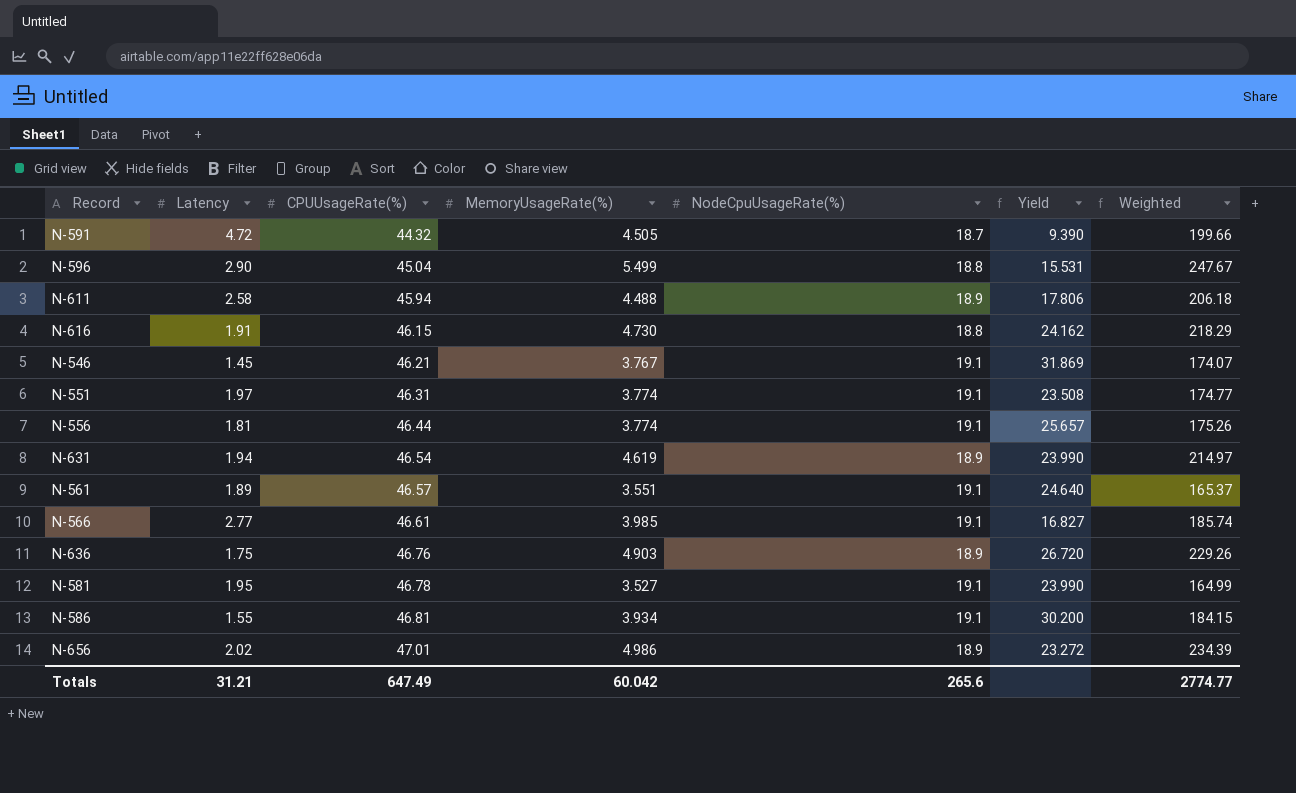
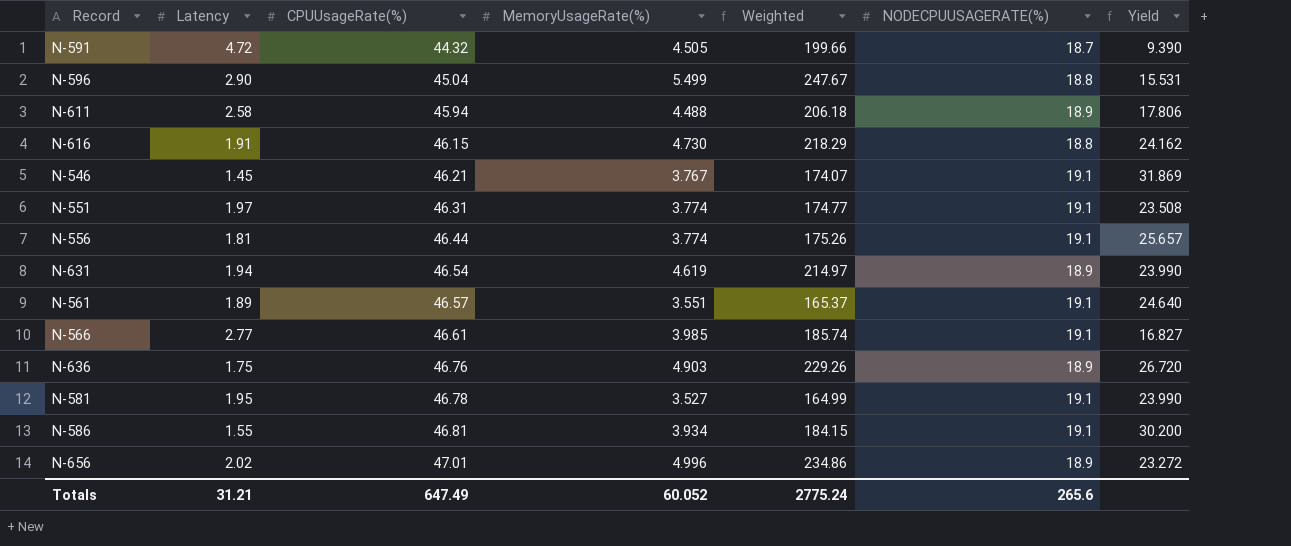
column Weighted | position: 7 -> 5
column name: NodeCpuUsageRate(%) -> NODECPUUSAGERATE(%)
N-656 | MemoryUsageRate(%): 4.986 -> 4.996
N-656 | Weighted: 234.39 -> 234.86
Totals | MemoryUsageRate(%): 60.042 -> 60.052
Totals | Weighted: 2774.77 -> 2775.24

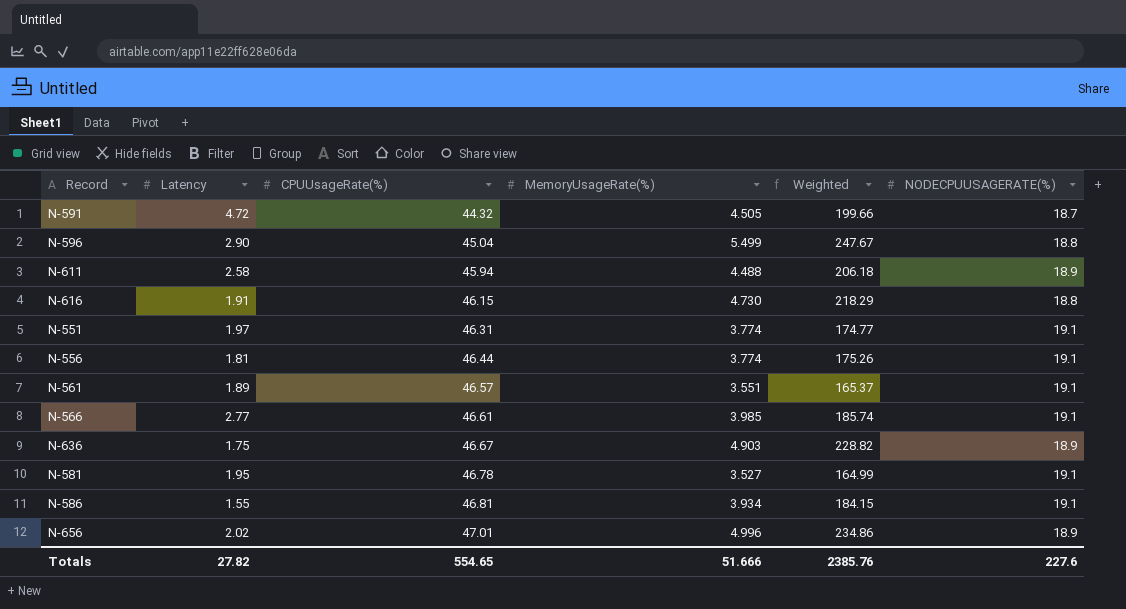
column Yield | formula: [CPUUsageRate(%)] / [Latency] -> none
row N-546: 1.45 | 46.21 | 3.767 | 174.07 | 19.1 | 31.869 -> none
row N-631: 1.94 | 46.54 | 4.619 | 214.97 | 18.9 | 23.990 -> none
N-636 | CPUUsageRate(%): 46.76 -> 46.67
N-636 | Weighted: 229.26 -> 228.82
Totals | Latency: 31.21 -> 27.82
Totals | CPUUsageRate(%): 647.49 -> 554.65
Totals | MemoryUsageRate(%): 60.052 -> 51.666
Totals | Weighted: 2775.24 -> 2385.76
Totals | NODECPUUSAGERATE(%): 265.6 -> 227.6

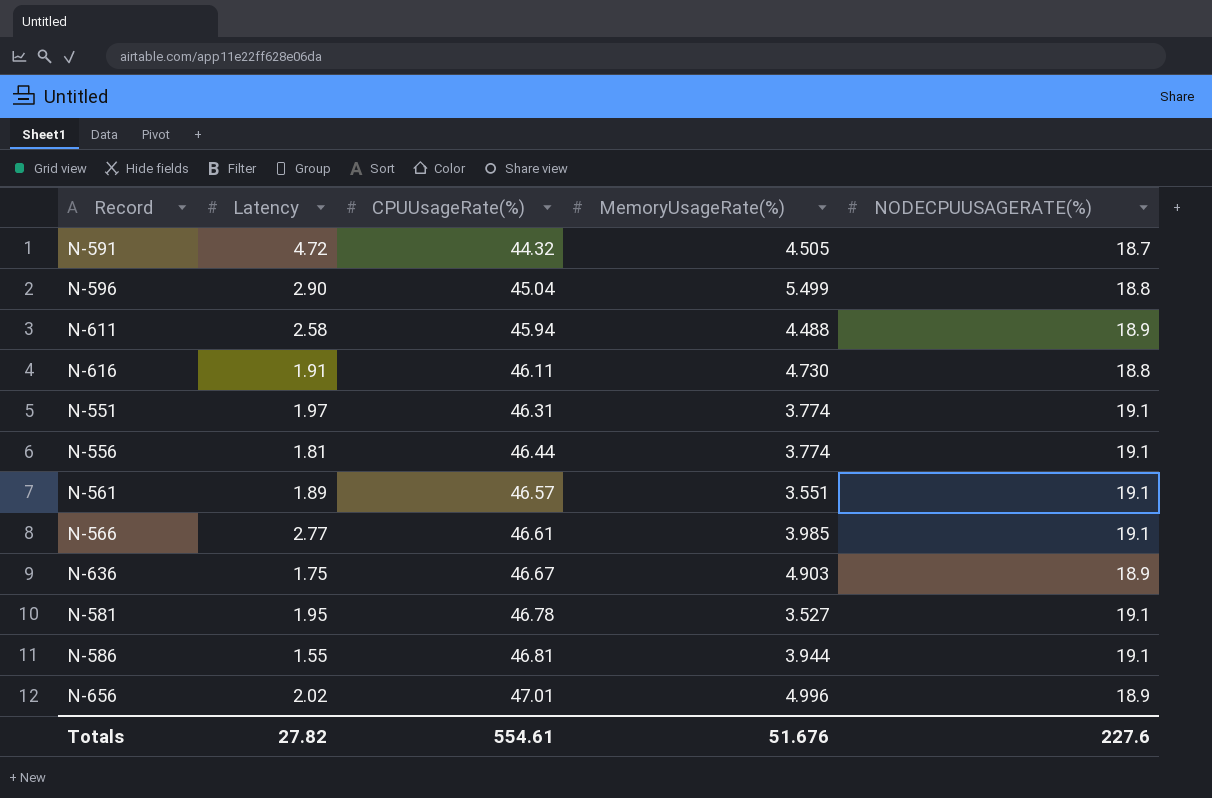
column Weighted | formula: [CPUUsageRate(%)] * [MemoryUsageRate(%)] -> none
N-616 | CPUUsageRate(%): 46.15 -> 46.11
N-586 | MemoryUsageRate(%): 3.934 -> 3.944
Totals | CPUUsageRate(%): 554.65 -> 554.61
Totals | MemoryUsageRate(%): 51.666 -> 51.676

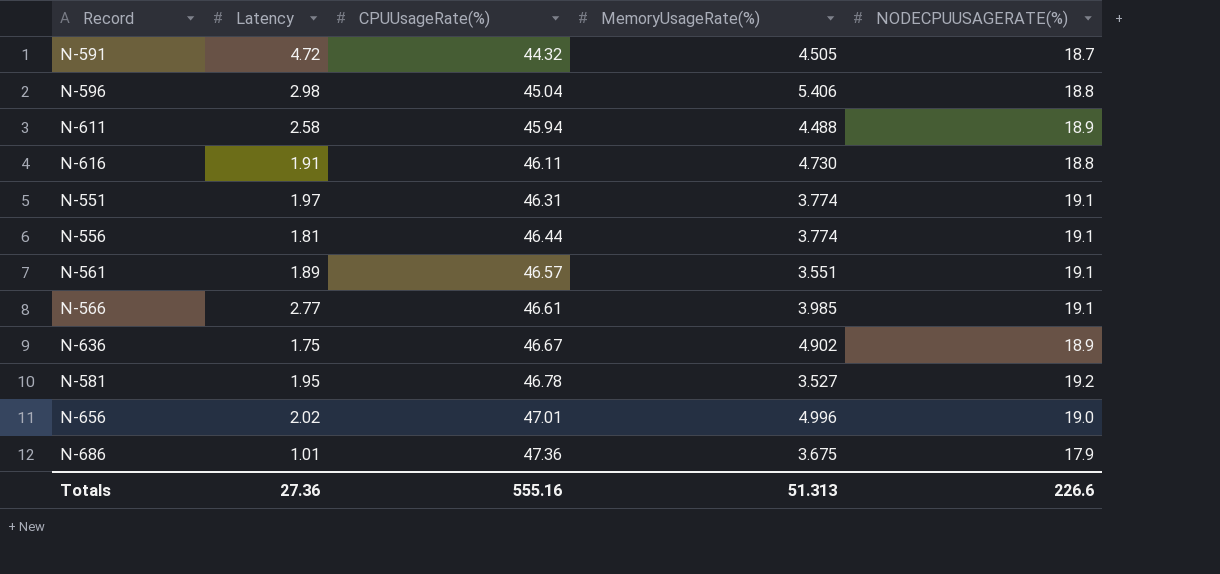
row N-586: 1.55 | 46.81 | 3.944 | 19.1 -> none
N-596 | Latency: 2.90 -> 2.98
N-596 | MemoryUsageRate(%): 5.499 -> 5.406
N-636 | MemoryUsageRate(%): 4.903 -> 4.902
N-581 | NODECPUUSAGERATE(%): 19.1 -> 19.2
N-656 | NODECPUUSAGERATE(%): 18.9 -> 19.0
row N-686: none -> 1.01 | 47.36 | 3.675 | 17.9
Totals | Latency: 27.82 -> 27.36
Totals | CPUUsageRate(%): 554.61 -> 555.16
Totals | MemoryUsageRate(%): 51.676 -> 51.313
Totals | NODECPUUSAGERATE(%): 227.6 -> 226.6

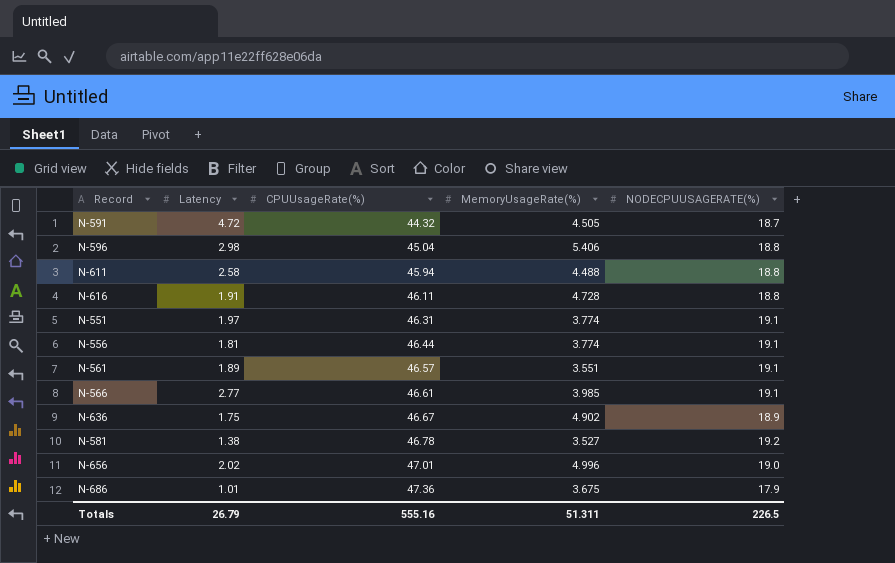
N-611 | NODECPUUSAGERATE(%): 18.9 -> 18.8
N-616 | MemoryUsageRate(%): 4.730 -> 4.728
N-581 | Latency: 1.95 -> 1.38
Totals | Latency: 27.36 -> 26.79
Totals | MemoryUsageRate(%): 51.313 -> 51.311
Totals | NODECPUUSAGERATE(%): 226.6 -> 226.5

